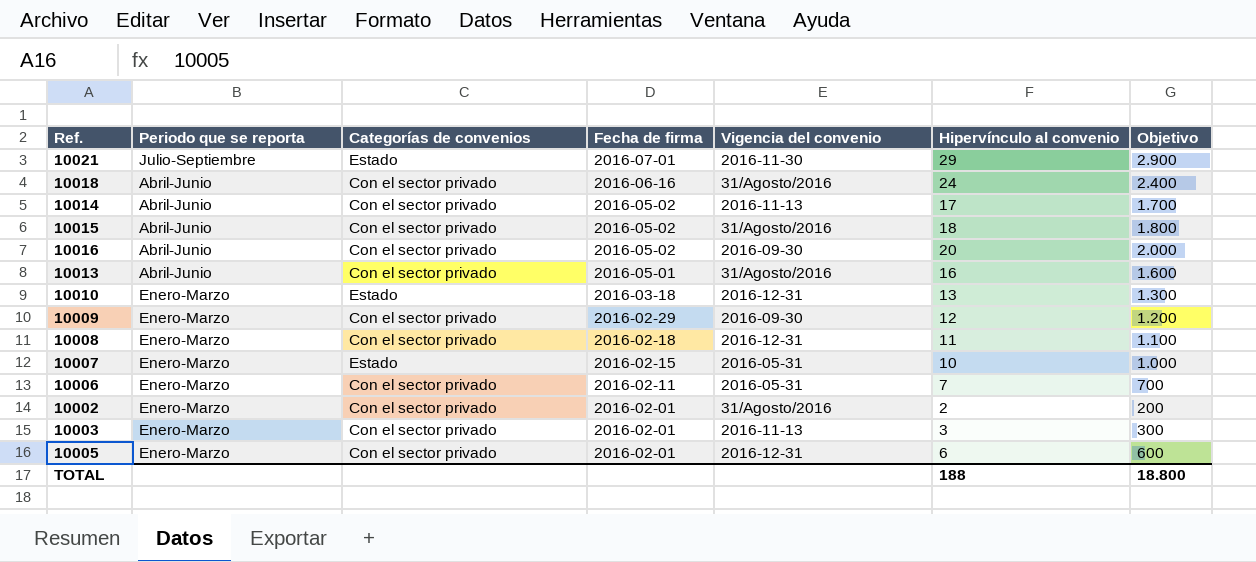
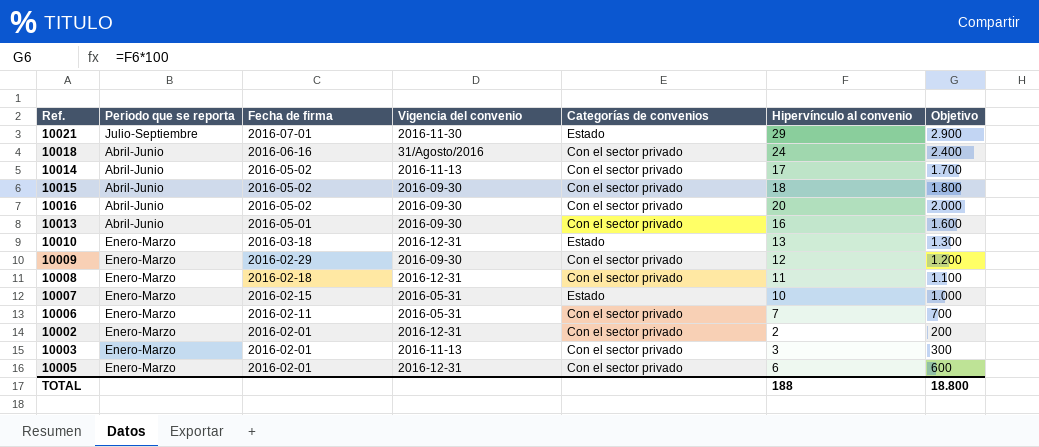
column Categorías de convenios | position: 3 -> 5
10015 | Vigencia del convenio: 31/Agosto/2016 -> 2016-09-30
10013 | Vigencia del convenio: 31/Agosto/2016 -> 2016-09-30
10002 | Vigencia del convenio: 31/Agosto/2016 -> 2016-12-31

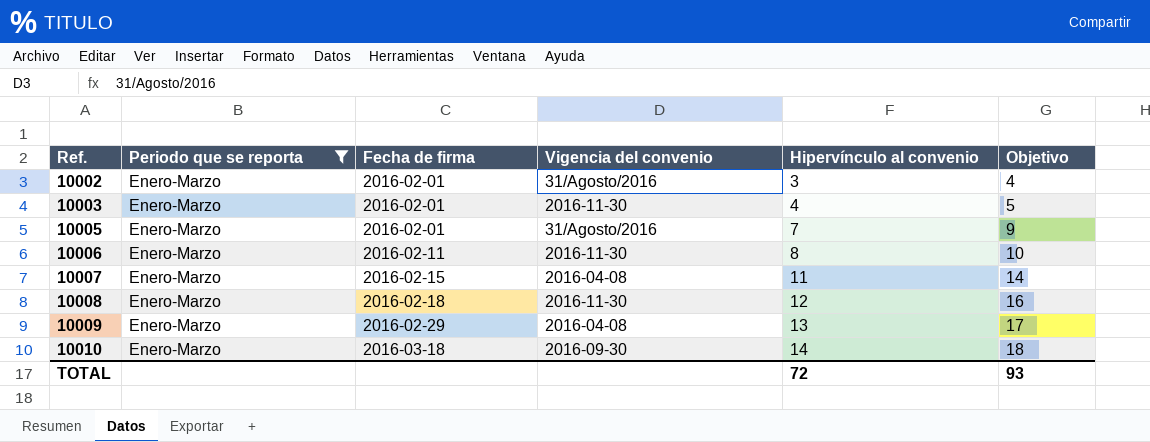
filter: none -> Periodo que se reporta = Enero-Marzo
row order: Fecha de firma descending -> Ref. ascending
column Categorías de convenios | position: 5 -> none
column Objetivo | formula: [Hipervínculo al convenio] * 100 -> [Hipervínculo al convenio] * 1,3
10002 | Vigencia del convenio: 2016-12-31 -> 31/Agosto/2016
10002 | Hipervínculo al convenio: 2 -> 3
10003 | Vigencia del convenio: 2016-11-13 -> 2016-11-30
10003 | Hipervínculo al convenio: 3 -> 4
10005 | Vigencia del convenio: 2016-12-31 -> 31/Agosto/2016
10005 | Hipervínculo al convenio: 6 -> 7
10006 | Vigencia del convenio: 2016-05-31 -> 2016-11-30
10006 | Hipervínculo al convenio: 7 -> 8
10007 | Vigencia del convenio: 2016-05-31 -> 2016-04-08
10007 | Hipervínculo al convenio: 10 -> 11
10008 | Vigencia del convenio: 2016-12-31 -> 2016-11-30
10008 | Hipervínculo al convenio: 11 -> 12
10009 | Vigencia del convenio: 2016-09-30 -> 2016-04-08
10009 | Hipervínculo al convenio: 12 -> 13
10010 | Vigencia del convenio: 2016-12-31 -> 2016-09-30
10010 | Hipervínculo al convenio: 13 -> 14
TOTAL | Hipervínculo al convenio: 188 -> 72
TOTAL | Objetivo: 18.800 -> 93

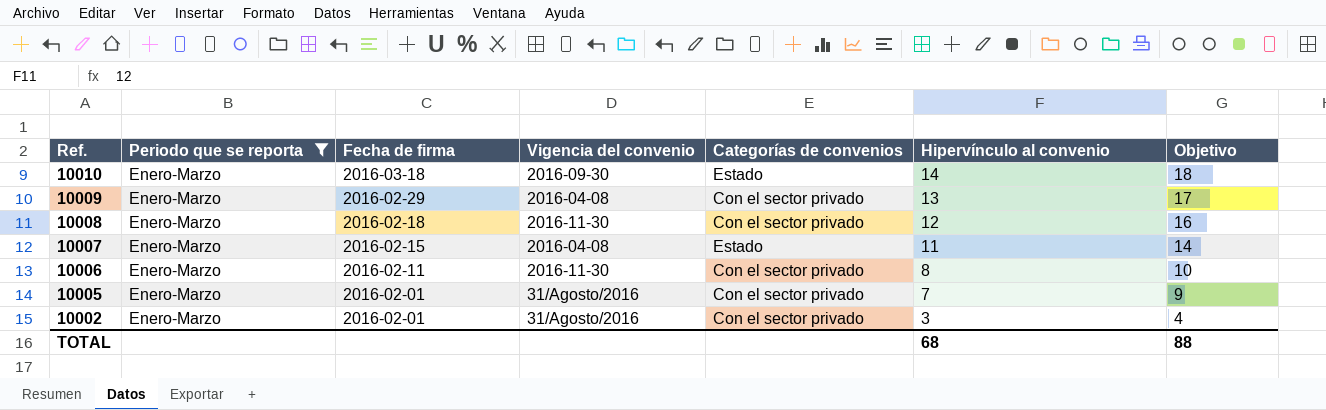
row order: Ref. ascending -> Ref. descending
column Categorías de convenios | position: none -> 5
row 10003: Enero-Marzo | 2016-02-01 | 2016-11-30 | 4 | 5 -> none
TOTAL | Hipervínculo al convenio: 72 -> 68
TOTAL | Objetivo: 93 -> 88

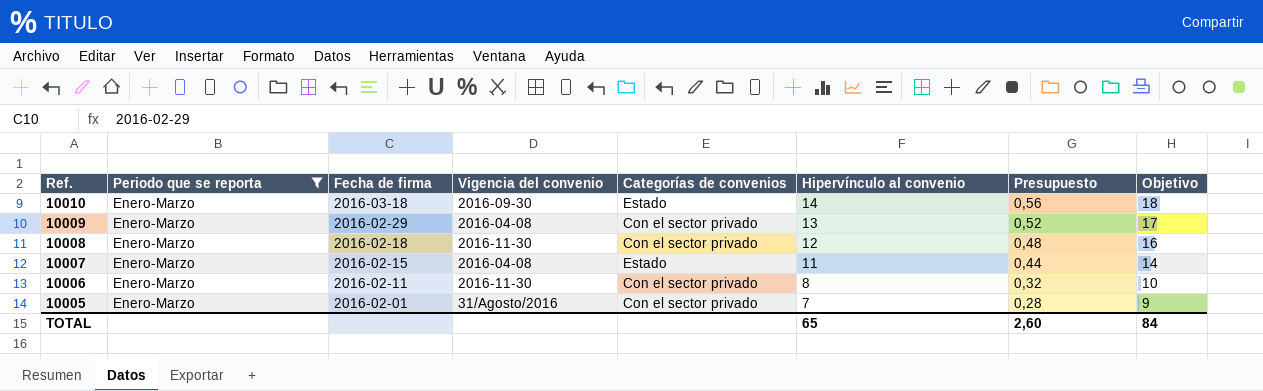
column Presupuesto | formula: none -> [Hipervínculo al convenio] * 0,04
row 10002: Enero-Marzo | 2016-02-01 | 31/Agosto/2016 | Con el sector privado | 3 | 4 -> none
TOTAL | Hipervínculo al convenio: 68 -> 65
TOTAL | Objetivo: 88 -> 84

